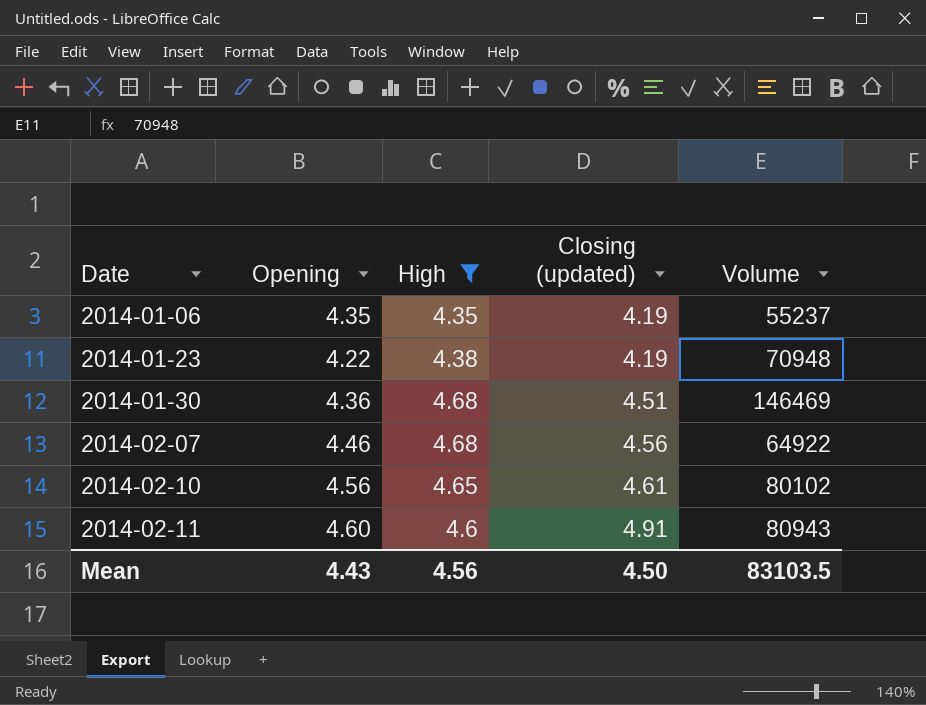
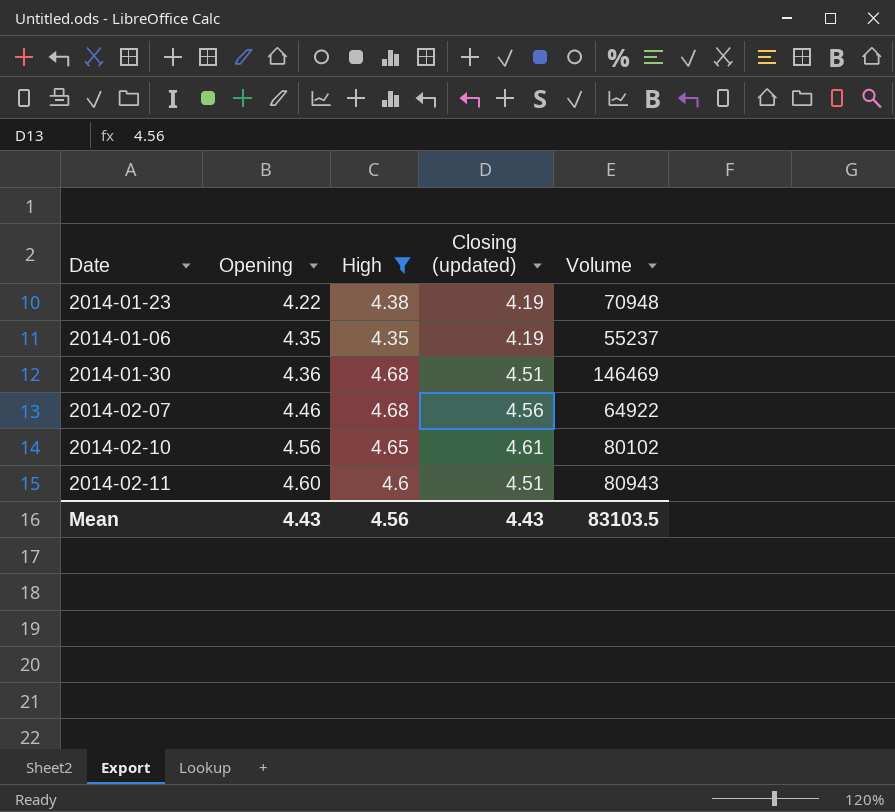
row order: Date ascending -> Opening ascending
2014-02-11 | Closing (updated): 4.91 -> 4.51
Mean | Closing (updated): 4.50 -> 4.43

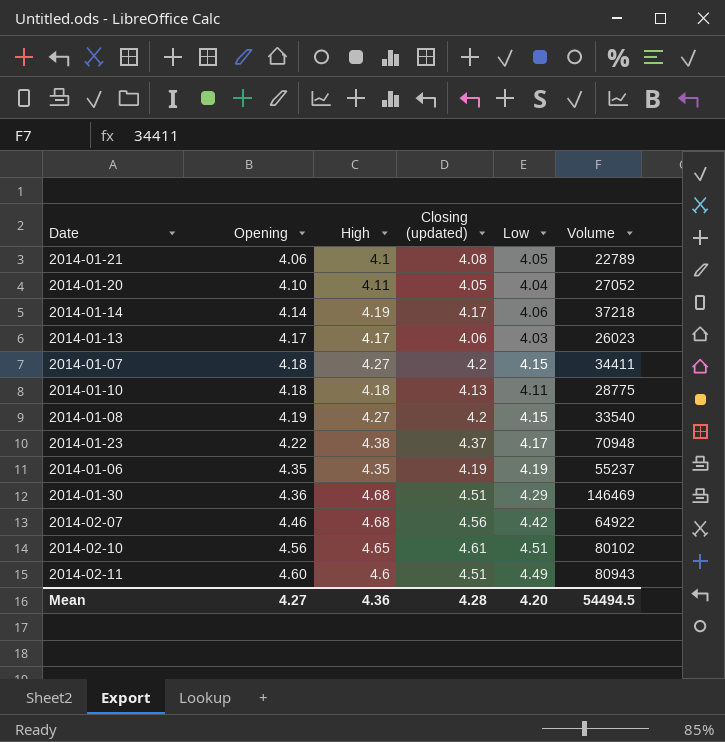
filter: High >= 4.35 -> none
column Low | position: none -> 5
2014-01-23 | Closing (updated): 4.19 -> 4.37
Mean | Opening: 4.43 -> 4.27
Mean | High: 4.56 -> 4.36
Mean | Closing (updated): 4.43 -> 4.28
Mean | Volume: 83103.5 -> 54494.5

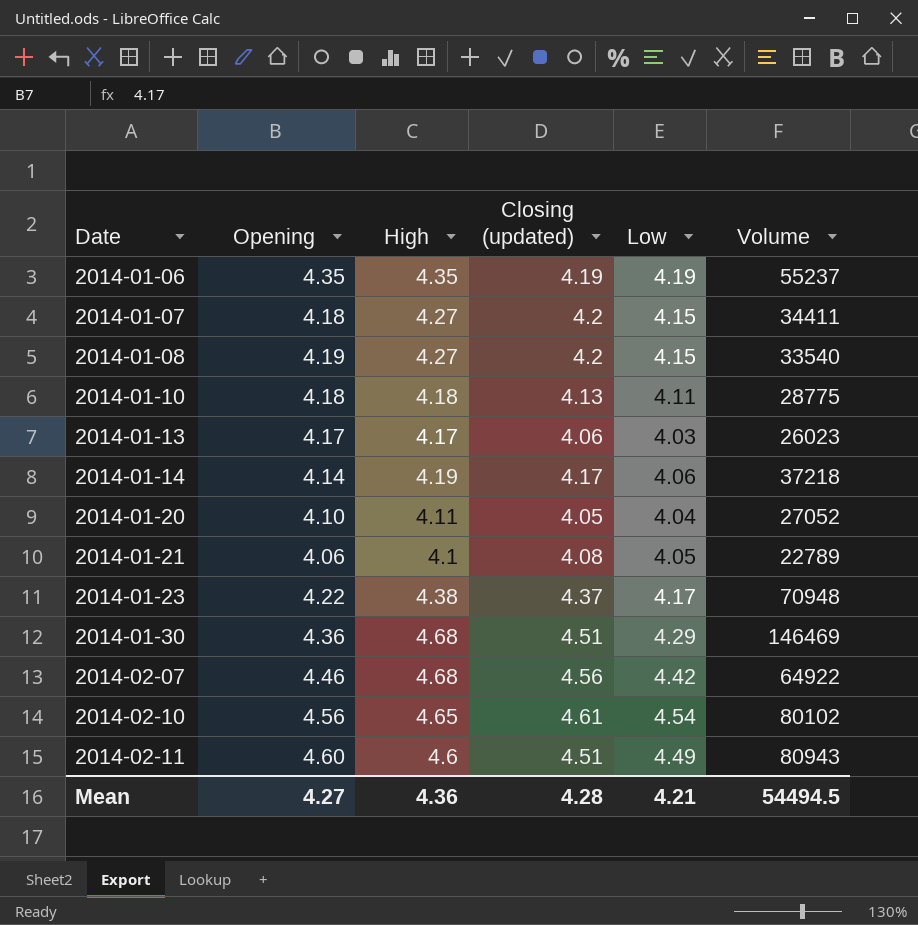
row order: Opening ascending -> Date ascending
2014-02-10 | Low: 4.51 -> 4.54
Mean | Low: 4.20 -> 4.21

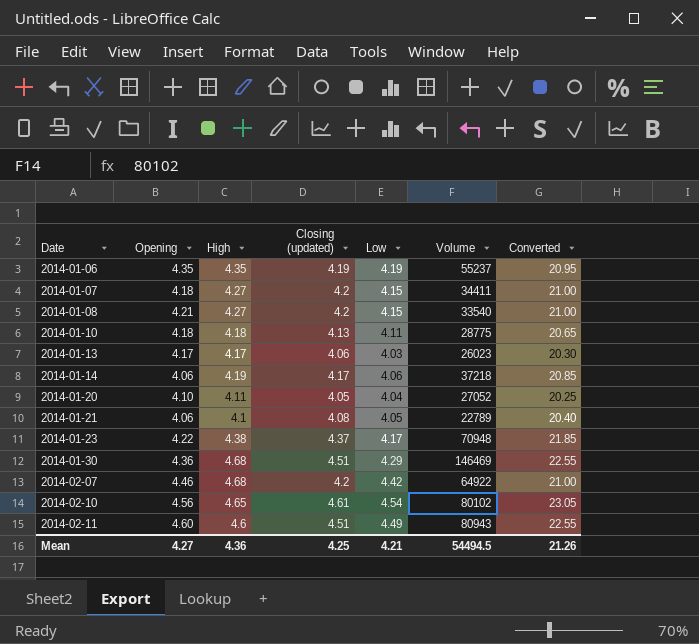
column Converted | formula: none -> [Closing (updated)] * 5
2014-01-08 | Opening: 4.19 -> 4.21
2014-01-14 | Opening: 4.14 -> 4.06
2014-02-07 | Closing (updated): 4.56 -> 4.2
Mean | Closing (updated): 4.28 -> 4.25

